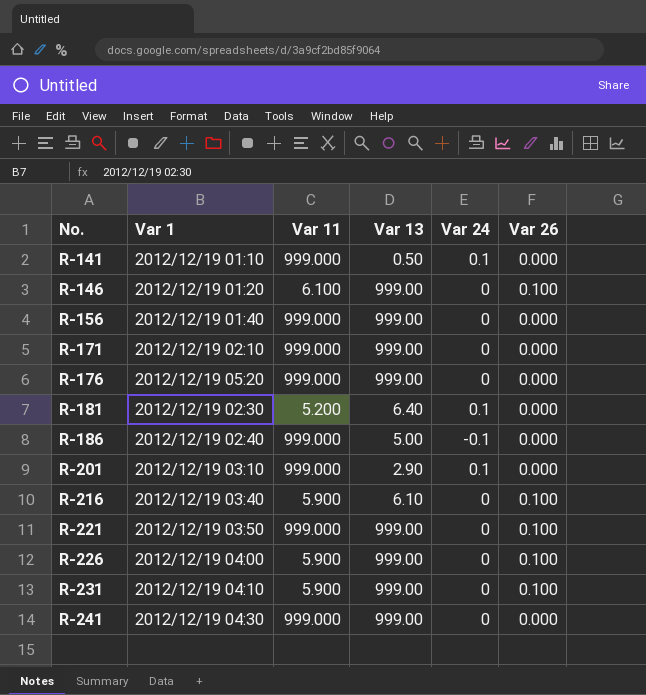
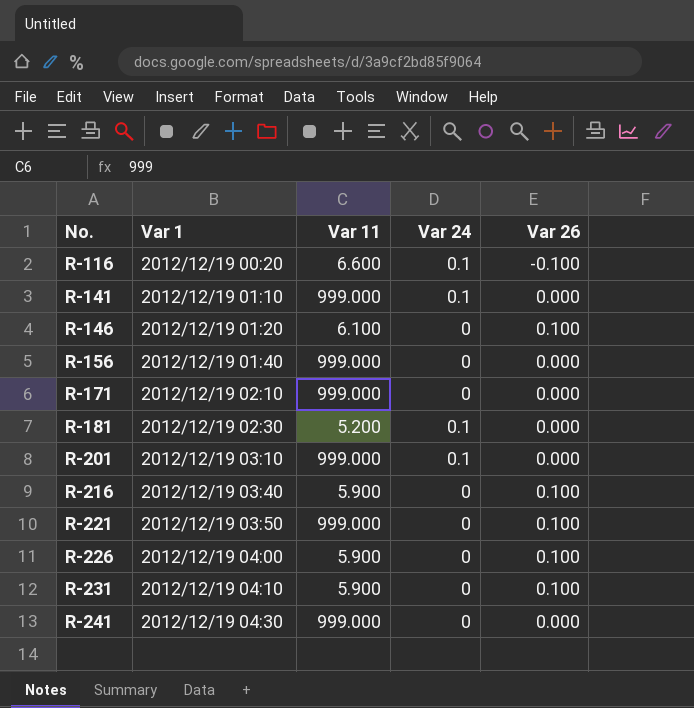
column Var 13 | position: 4 -> none
row R-176: 2012/12/19 05:20 | 999.000 | 999.00 | 0 | 0.000 -> none
row R-186: 2012/12/19 02:40 | 999.000 | 5.00 | -0.1 | 0.000 -> none
row R-116: none -> 2012/12/19 00:20 | 6.600 | 0.1 | -0.100

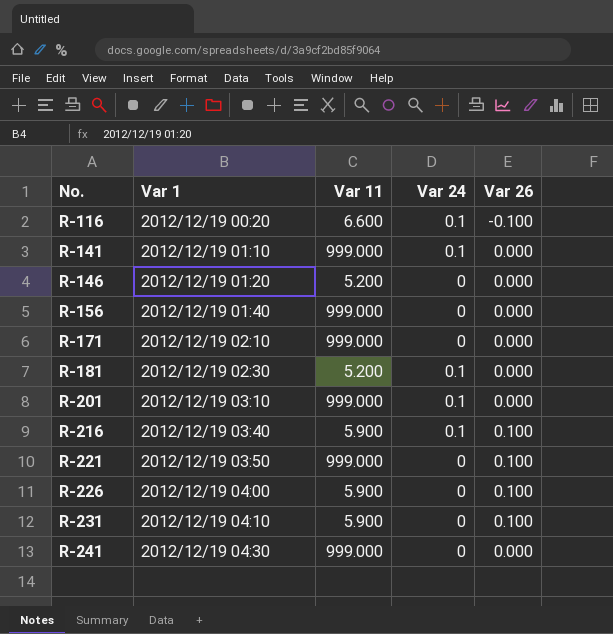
R-146 | Var 11: 6.100 -> 5.200
R-146 | Var 26: 0.100 -> 0.000
R-216 | Var 24: 0 -> 0.1

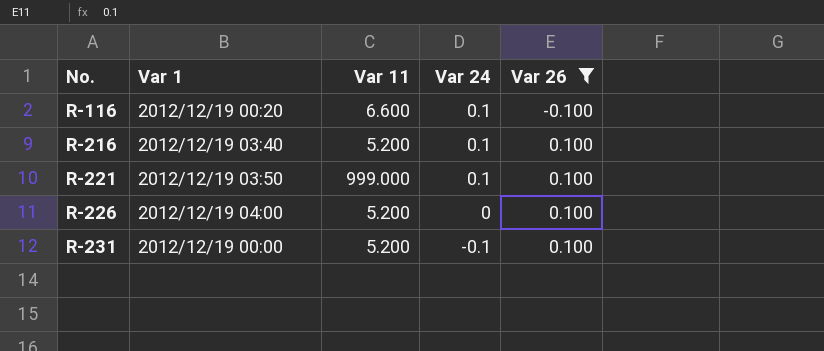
filter: none -> Var 26 != 0.000
R-216 | Var 11: 5.900 -> 5.200
R-221 | Var 24: 0 -> 0.1
R-226 | Var 11: 5.900 -> 5.200
R-231 | Var 1: 2012/12/19 04:10 -> 2012/12/19 00:00
R-231 | Var 11: 5.900 -> 5.200
R-231 | Var 24: 0 -> -0.1

